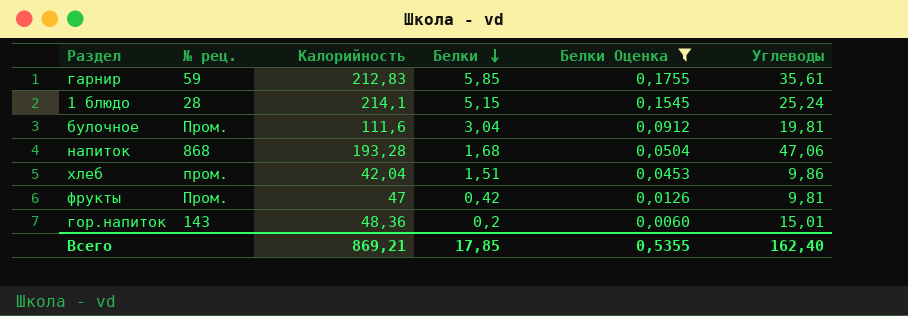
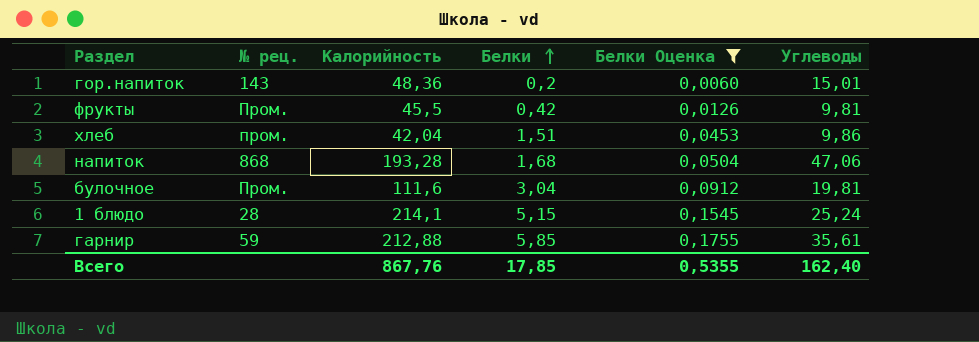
row order: Белки descending -> Белки ascending
фрукты | Калорийность: 47 -> 45,5
гарнир | Калорийность: 212,83 -> 212,88
Всего | Калорийность: 869,21 -> 867,76

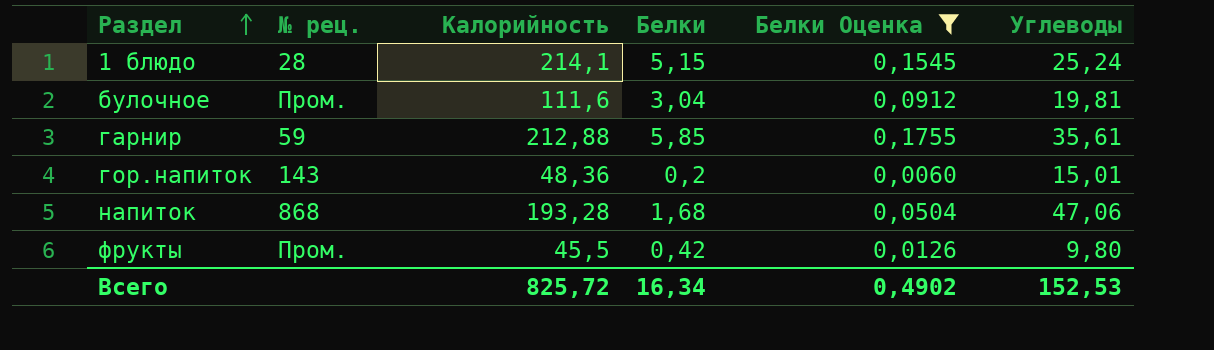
row order: Белки ascending -> Раздел ascending
row хлеб: пром. | 42,04 | 1,51 | 0,0453 | 9,86 -> none
фрукты | Углеводы: 9,81 -> 9,80
Всего | Калорийность: 867,76 -> 825,72
Всего | Белки: 17,85 -> 16,34
Всего | Белки Оценка: 0,5355 -> 0,4902
Всего | Углеводы: 162,40 -> 152,53

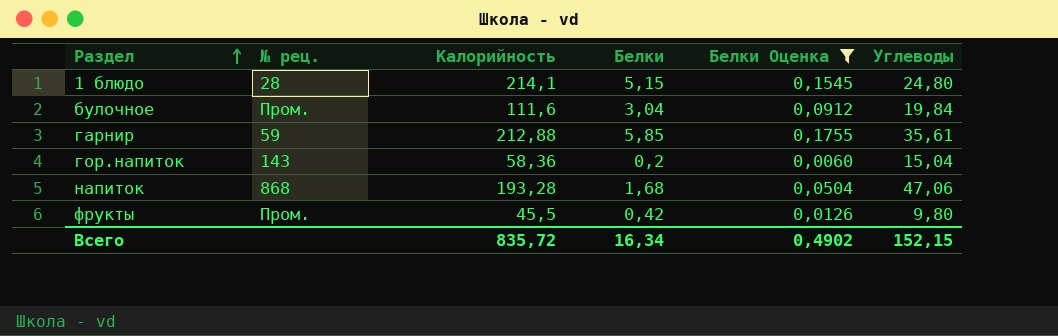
1 блюдо | Углеводы: 25,24 -> 24,80
булочное | Углеводы: 19,81 -> 19,84
гор.напиток | Калорийность: 48,36 -> 58,36
гор.напиток | Углеводы: 15,01 -> 15,04
Всего | Калорийность: 825,72 -> 835,72
Всего | Углеводы: 152,53 -> 152,15

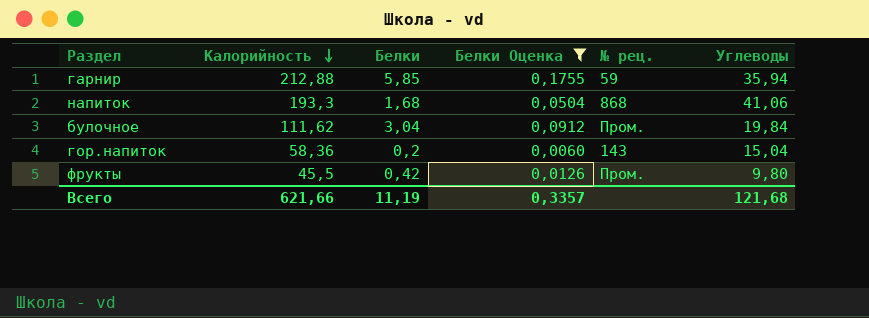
row order: Раздел ascending -> Калорийность descending
column № рец. | position: 2 -> 5
row 1 блюдо: 28 | 214,1 | 5,15 | 0,1545 | 24,80 -> none
гарнир | Углеводы: 35,61 -> 35,94
напиток | Калорийность: 193,28 -> 193,3
напиток | Углеводы: 47,06 -> 41,06
булочное | Калорийность: 111,6 -> 111,62
Всего | Калорийность: 835,72 -> 621,66
Всего | Белки: 16,34 -> 11,19
Всего | Белки Оценка: 0,4902 -> 0,3357
Всего | Углеводы: 152,15 -> 121,68

